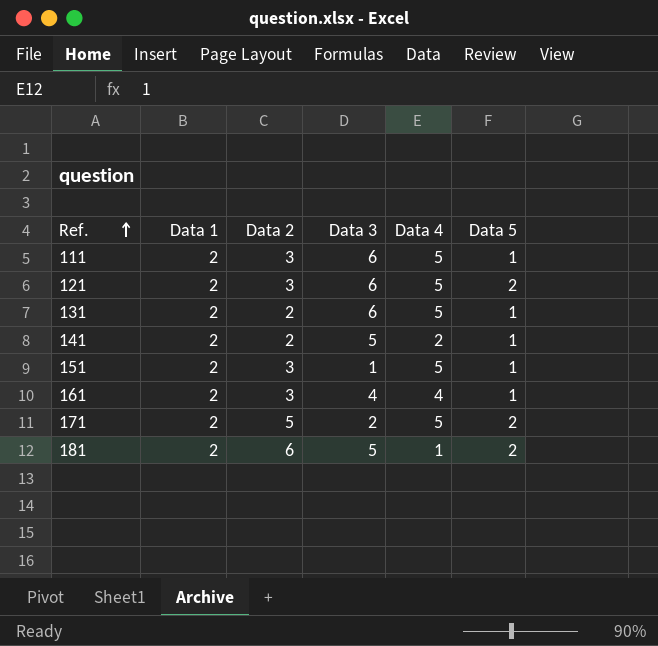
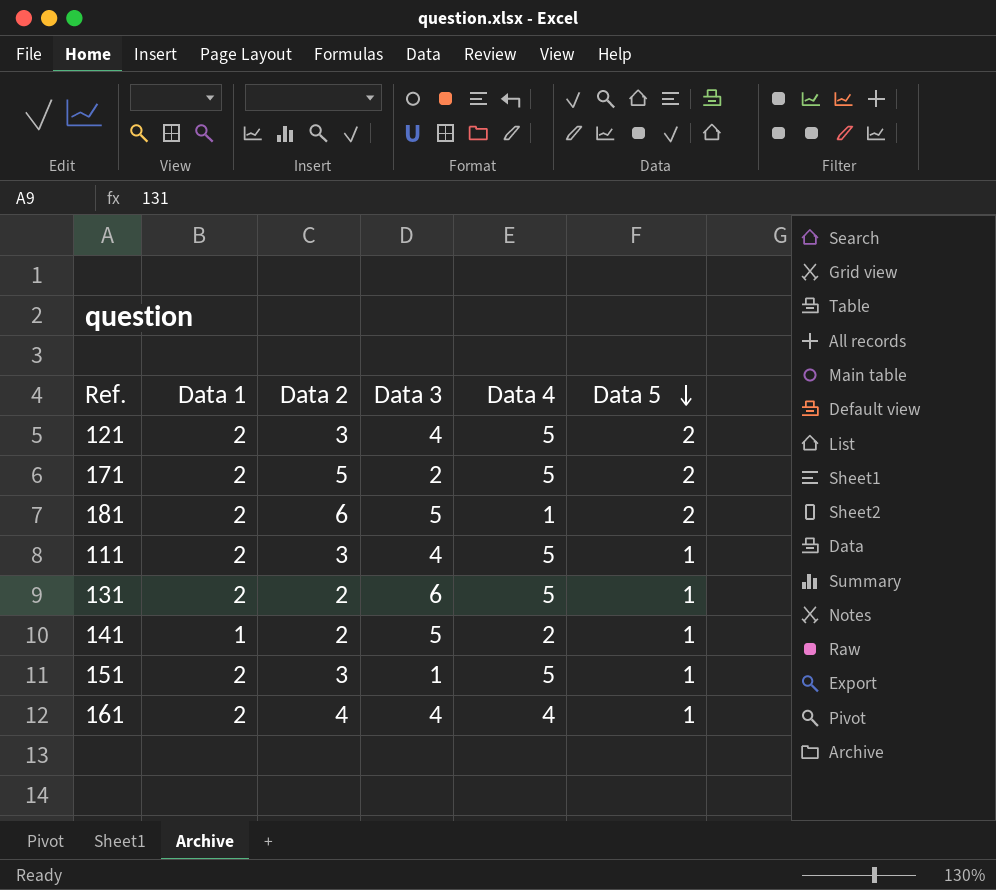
row order: Ref. ascending -> Data 5 descending
121 | Data 3: 6 -> 4
111 | Data 3: 6 -> 4
141 | Data 1: 2 -> 1
161 | Data 2: 3 -> 4

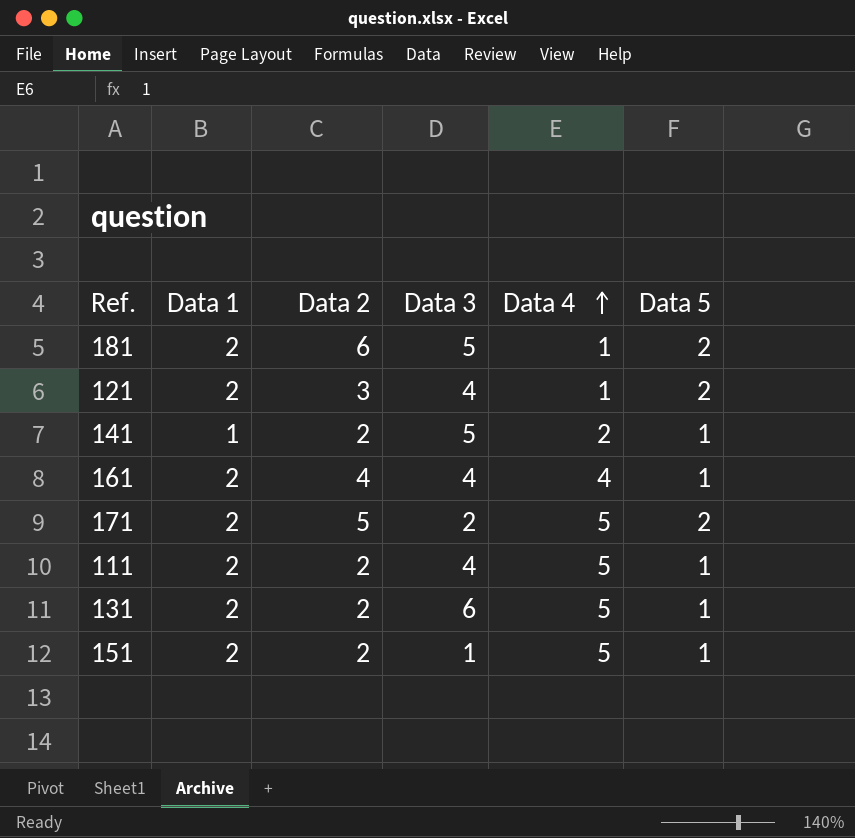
row order: Data 5 descending -> Data 4 ascending
121 | Data 4: 5 -> 1
111 | Data 2: 3 -> 2
151 | Data 2: 3 -> 2

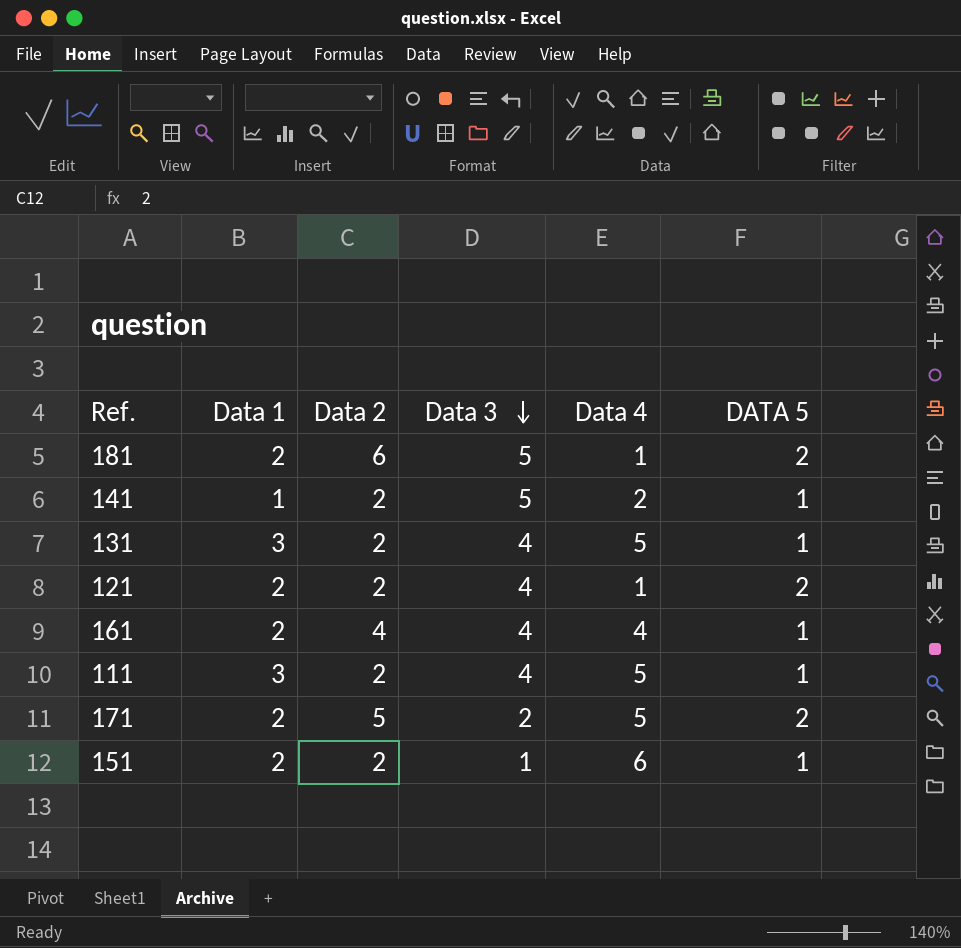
row order: Data 4 ascending -> Data 3 descending
column name: Data 5 -> DATA 5
131 | Data 1: 2 -> 3
131 | Data 3: 6 -> 4
121 | Data 2: 3 -> 2
111 | Data 1: 2 -> 3
151 | Data 4: 5 -> 6

